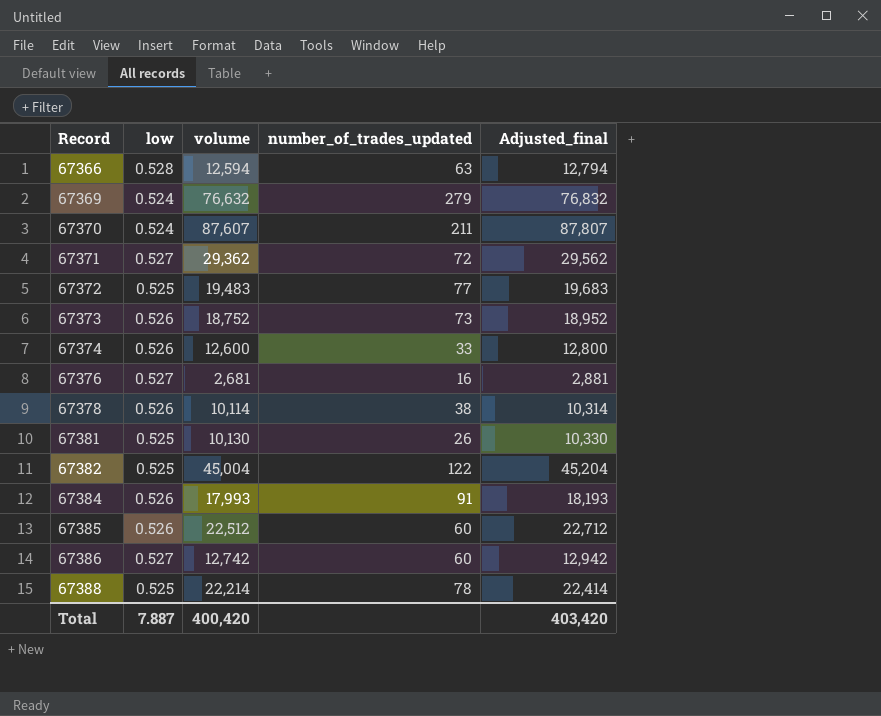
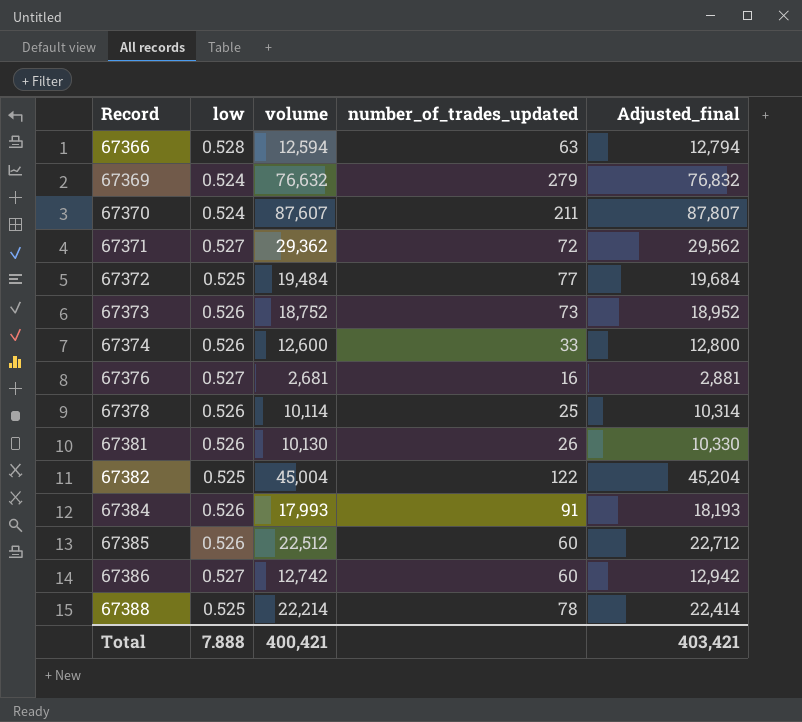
67372 | volume: 19,483 -> 19,484
67372 | Adjusted_final: 19,683 -> 19,684
67378 | number_of_trades_updated: 38 -> 25
67381 | low: 0.525 -> 0.526
Total | low: 7.887 -> 7.888
Total | volume: 400,420 -> 400,421
Total | Adjusted_final: 403,420 -> 403,421

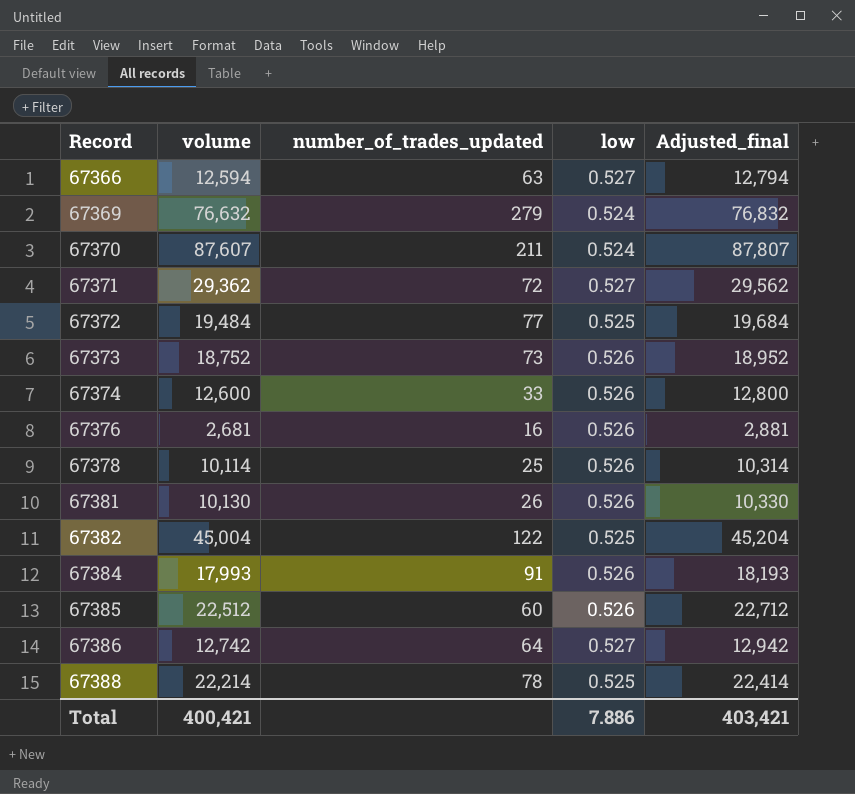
column low | position: 2 -> 4
67366 | low: 0.528 -> 0.527
67376 | low: 0.527 -> 0.526
67386 | number_of_trades_updated: 60 -> 64
Total | low: 7.888 -> 7.886

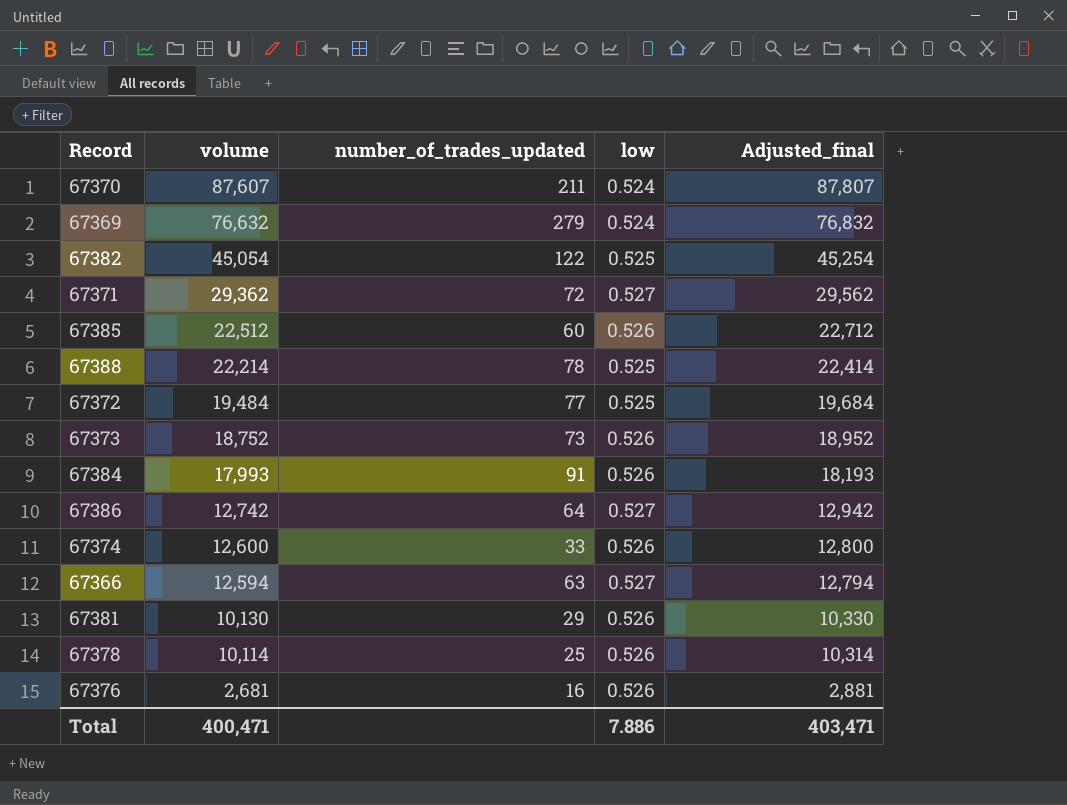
row order: Record ascending -> volume descending
67382 | volume: 45,004 -> 45,054
67382 | Adjusted_final: 45,204 -> 45,254
67381 | number_of_trades_updated: 26 -> 29
Total | volume: 400,421 -> 400,471
Total | Adjusted_final: 403,421 -> 403,471

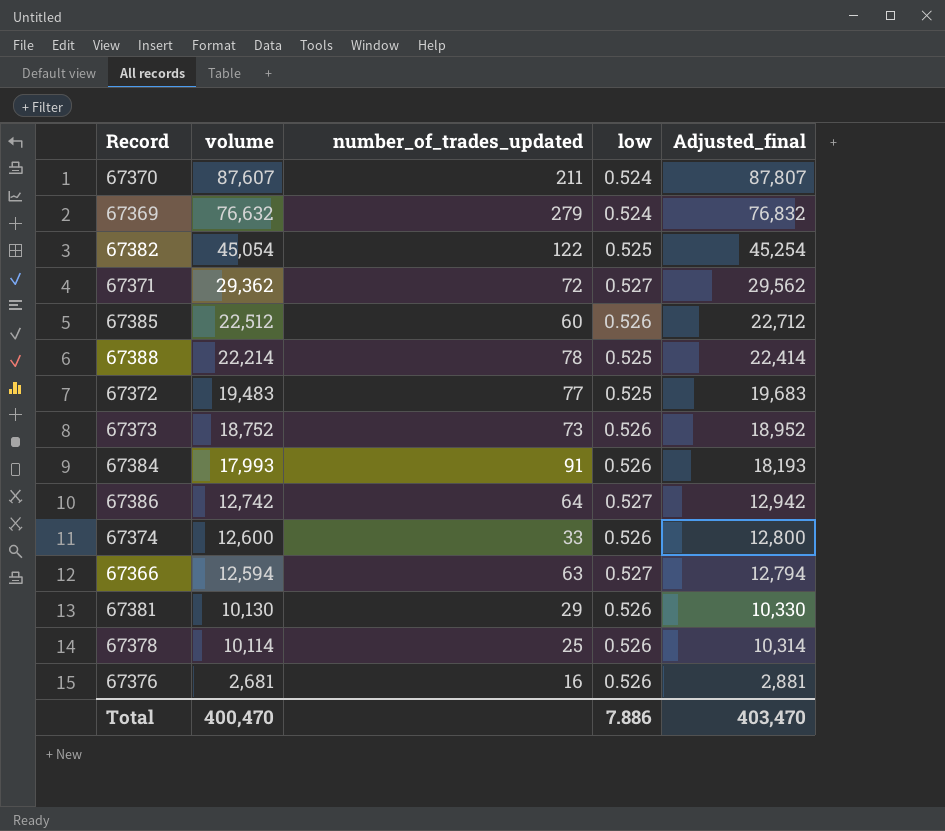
67372 | volume: 19,484 -> 19,483
67372 | Adjusted_final: 19,684 -> 19,683
Total | volume: 400,471 -> 400,470
Total | Adjusted_final: 403,471 -> 403,470

